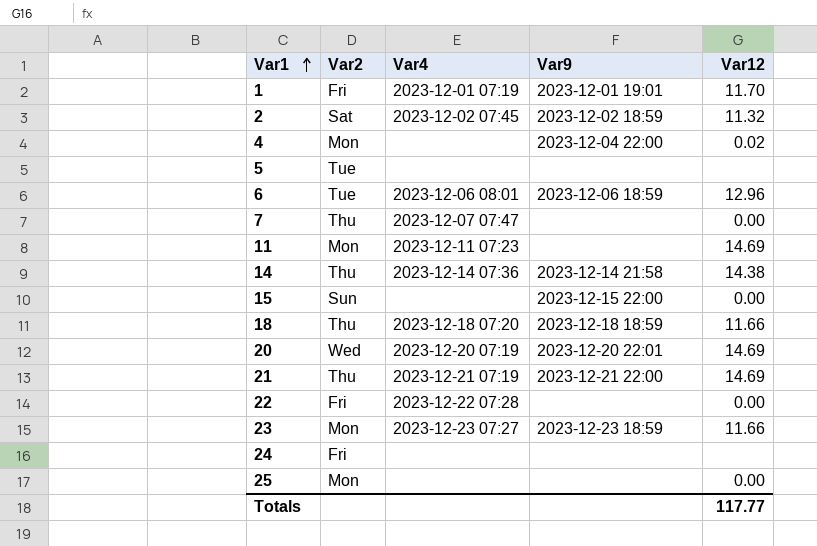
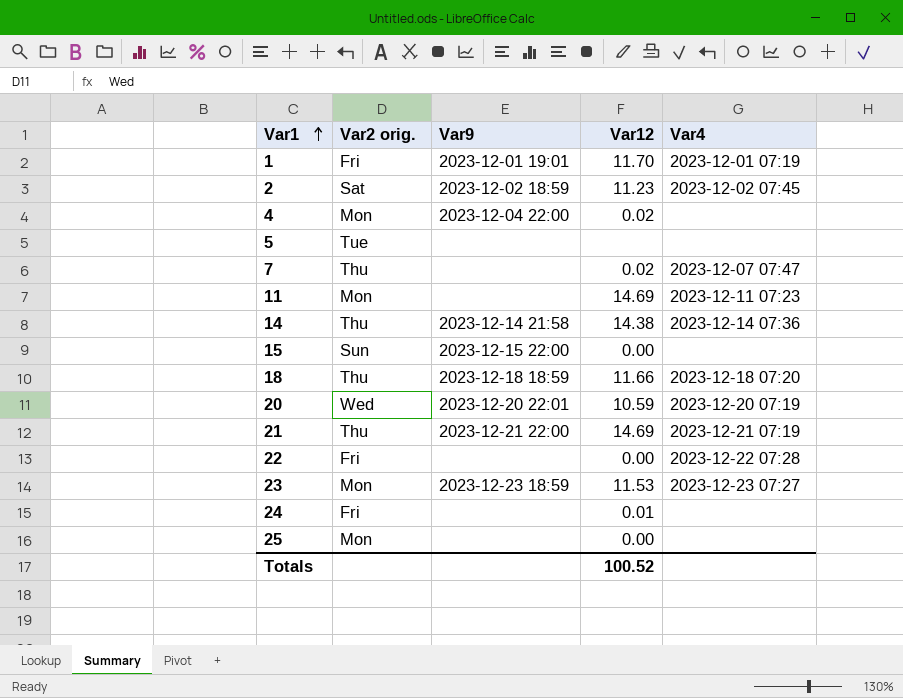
column name: Var2 -> Var2 orig.
column Var4 | position: 3 -> 5
row 6: Tue | 2023-12-06 08:01 | 2023-12-06 18:59 | 12.96 -> none
2 | Var12: 11.32 -> 11.23
7 | Var12: 0.00 -> 0.02
20 | Var12: 14.69 -> 10.59
23 | Var12: 11.66 -> 11.53
24 | Var12: none -> 0.01
Totals | Var12: 117.77 -> 100.52

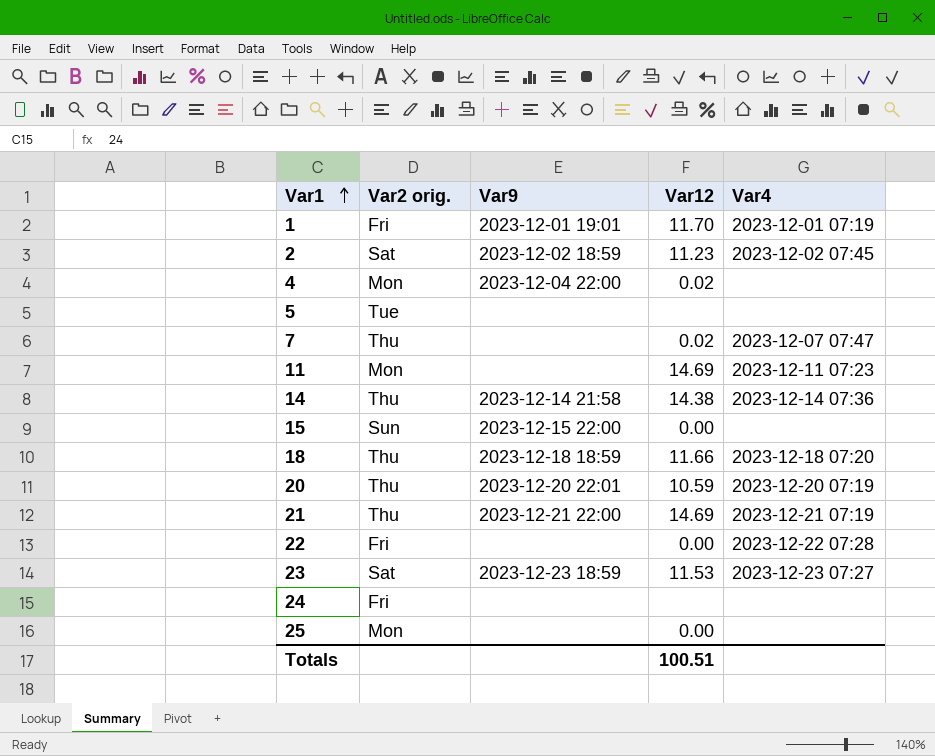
20 | Var2 orig.: Wed -> Thu
23 | Var2 orig.: Mon -> Sat
24 | Var12: 0.01 -> none
Totals | Var12: 100.52 -> 100.51

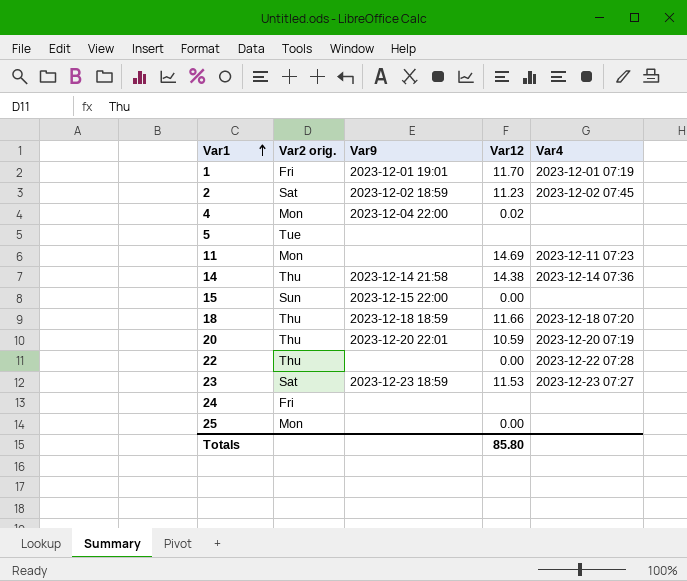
row 7: Thu | none | 0.02 | 2023-12-07 07:47 -> none
row 21: Thu | 2023-12-21 22:00 | 14.69 | 2023-12-21 07:19 -> none
22 | Var2 orig.: Fri -> Thu
Totals | Var12: 100.51 -> 85.80

